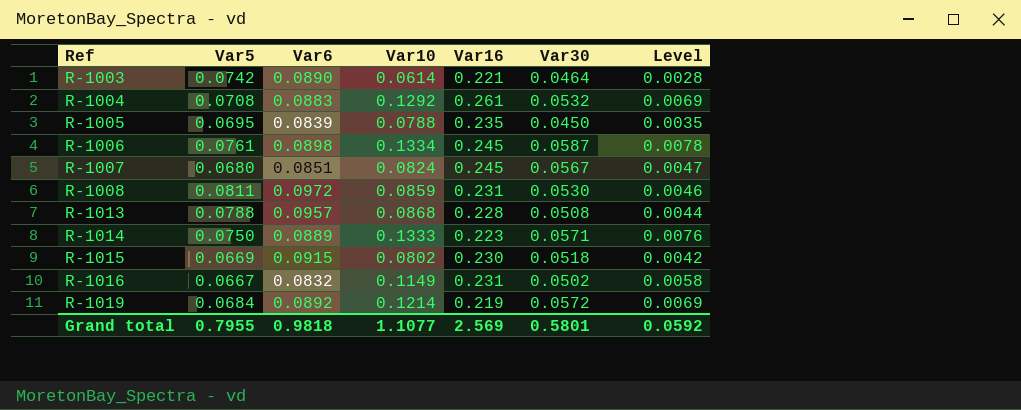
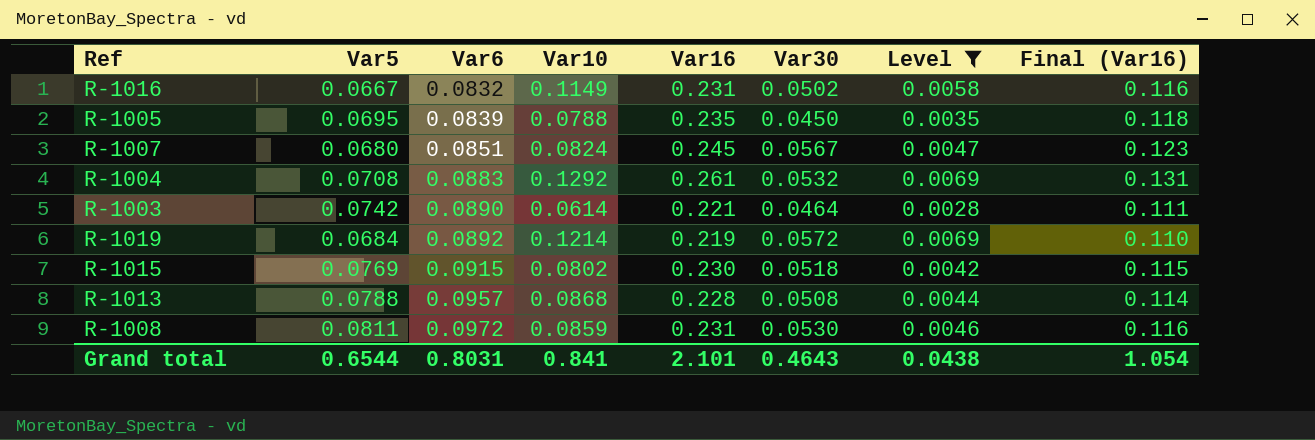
filter: none -> Level <= 0.0069
row order: Ref ascending -> Var6 ascending
column Final (Var16) | formula: none -> [Var16] * 0.5
R-1015 | Var5: 0.0669 -> 0.0769
Grand total | Var5: 0.7955 -> 0.6544
Grand total | Var6: 0.9818 -> 0.8031
Grand total | Var10: 1.1077 -> 0.841
Grand total | Var16: 2.569 -> 2.101
Grand total | Var30: 0.5801 -> 0.4643
Grand total | Level: 0.0592 -> 0.0438

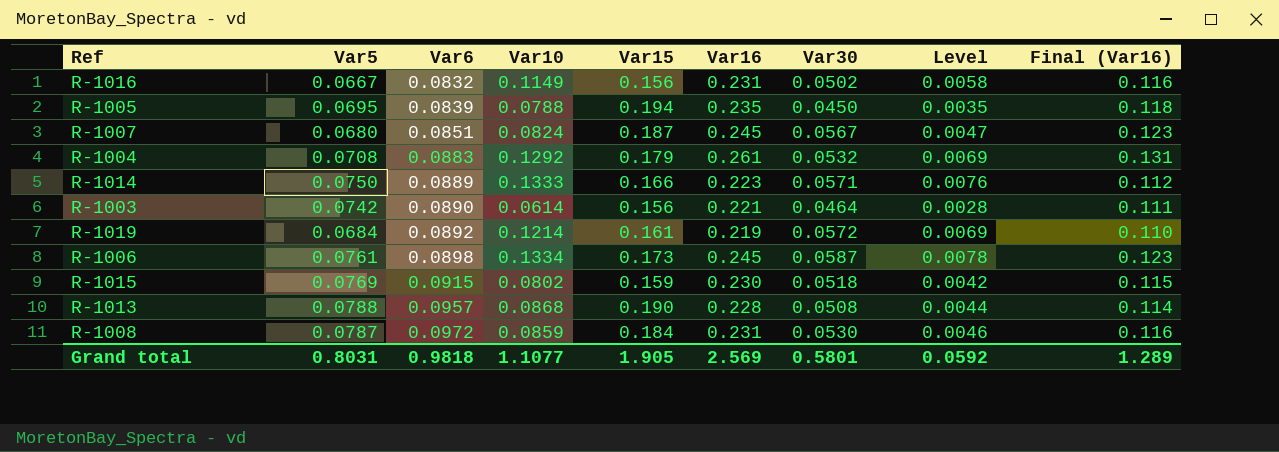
filter: Level <= 0.0069 -> none
column Var15 | position: none -> 5
R-1008 | Var5: 0.0811 -> 0.0787
Grand total | Var5: 0.6544 -> 0.8031
Grand total | Var6: 0.8031 -> 0.9818
Grand total | Var10: 0.841 -> 1.1077
Grand total | Var16: 2.101 -> 2.569
Grand total | Var30: 0.4643 -> 0.5801
Grand total | Level: 0.0438 -> 0.0592
Grand total | Final (Var16): 1.054 -> 1.289

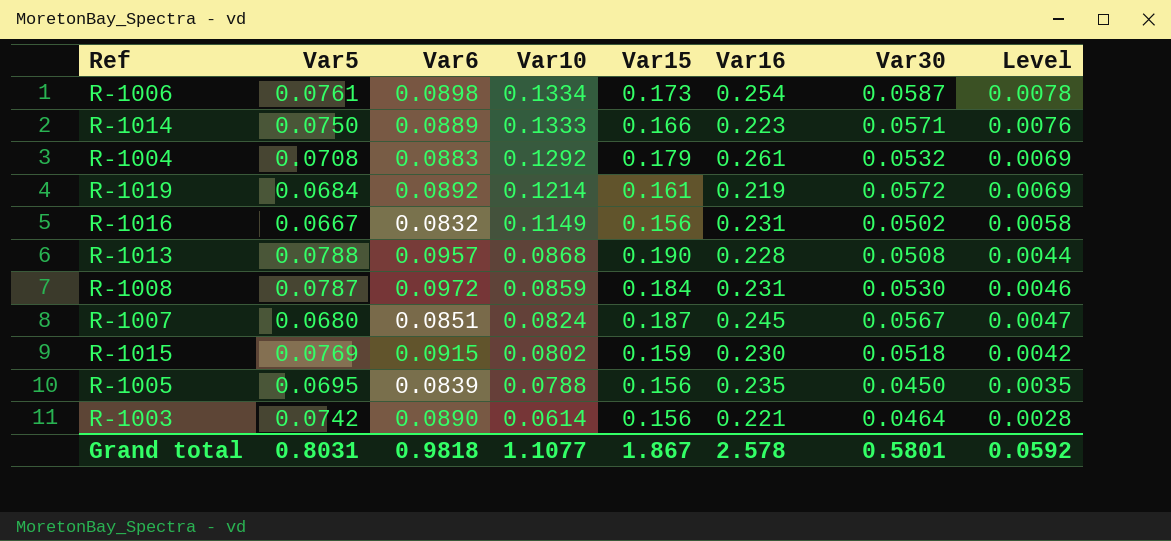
row order: Var6 ascending -> Var10 descending
column Final (Var16) | formula: [Var16] * 0.5 -> none
R-1006 | Var16: 0.245 -> 0.254
R-1005 | Var15: 0.194 -> 0.156
Grand total | Var15: 1.905 -> 1.867
Grand total | Var16: 2.569 -> 2.578

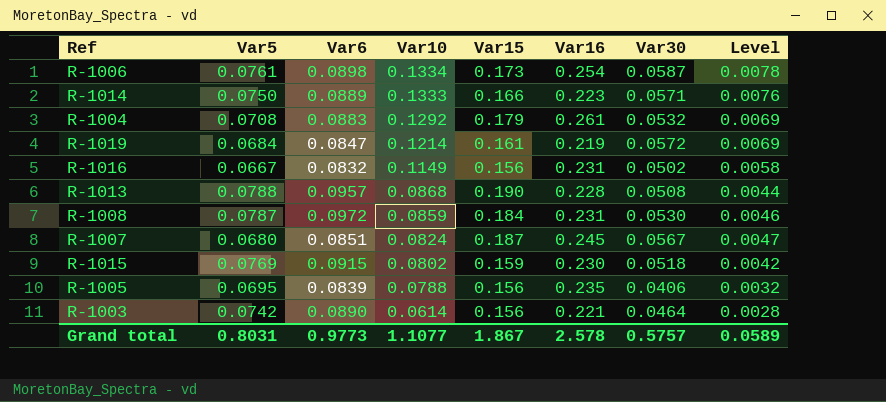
R-1019 | Var6: 0.0892 -> 0.0847
R-1005 | Var30: 0.0450 -> 0.0406
R-1005 | Level: 0.0035 -> 0.0032
Grand total | Var6: 0.9818 -> 0.9773
Grand total | Var30: 0.5801 -> 0.5757
Grand total | Level: 0.0592 -> 0.0589

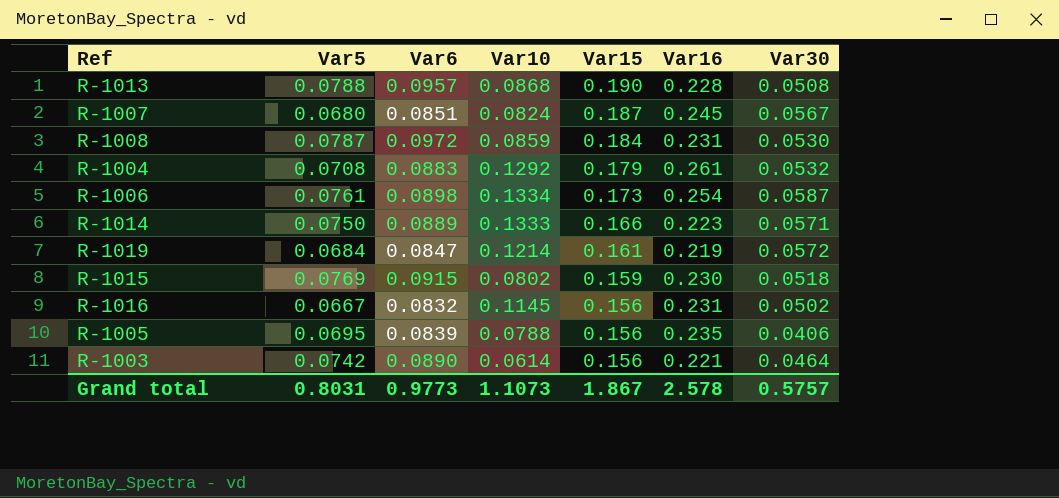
row order: Var10 descending -> Var15 descending
column Level | formula: [Var10] * [Var30] -> none
R-1016 | Var10: 0.1149 -> 0.1145
Grand total | Var10: 1.1077 -> 1.1073

